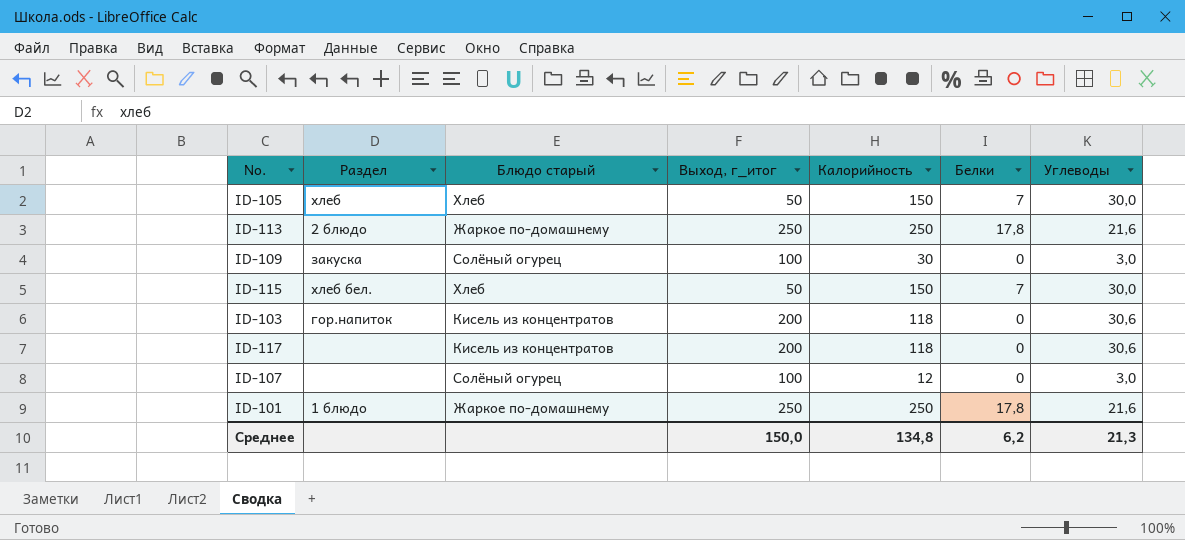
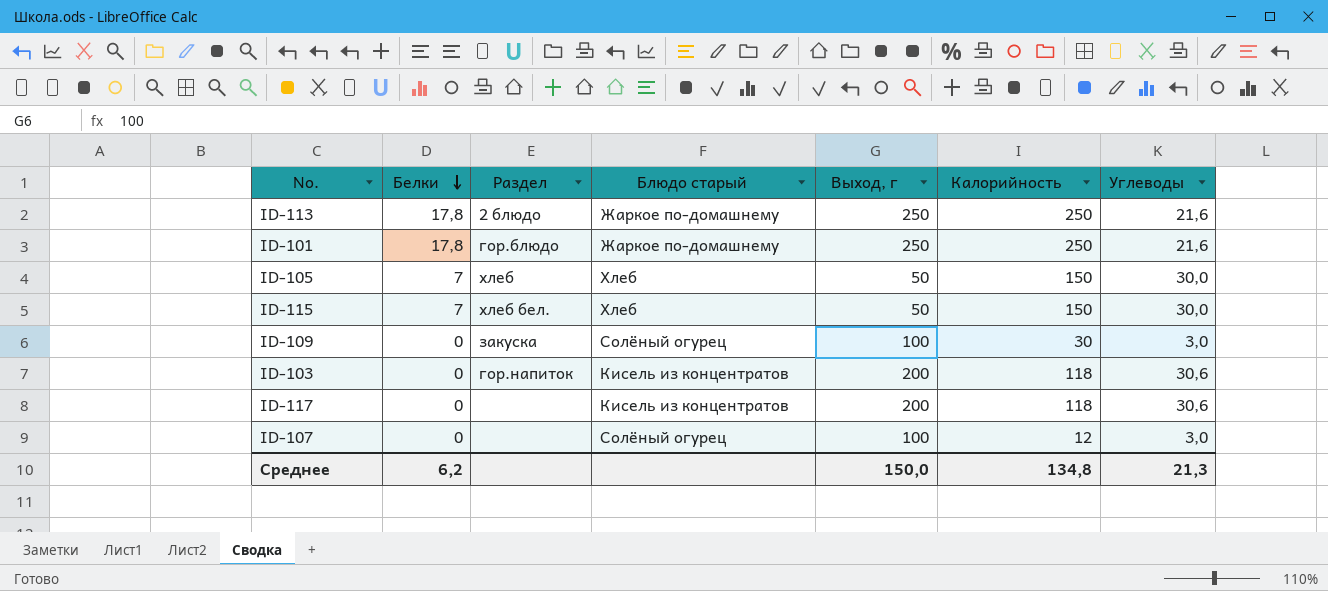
row order: none -> Белки descending
column Белки | position: 6 -> 2
column name: Выход, г_итог -> Выход, г
ID-101 | Раздел: 1 блюдо -> гор.блюдо

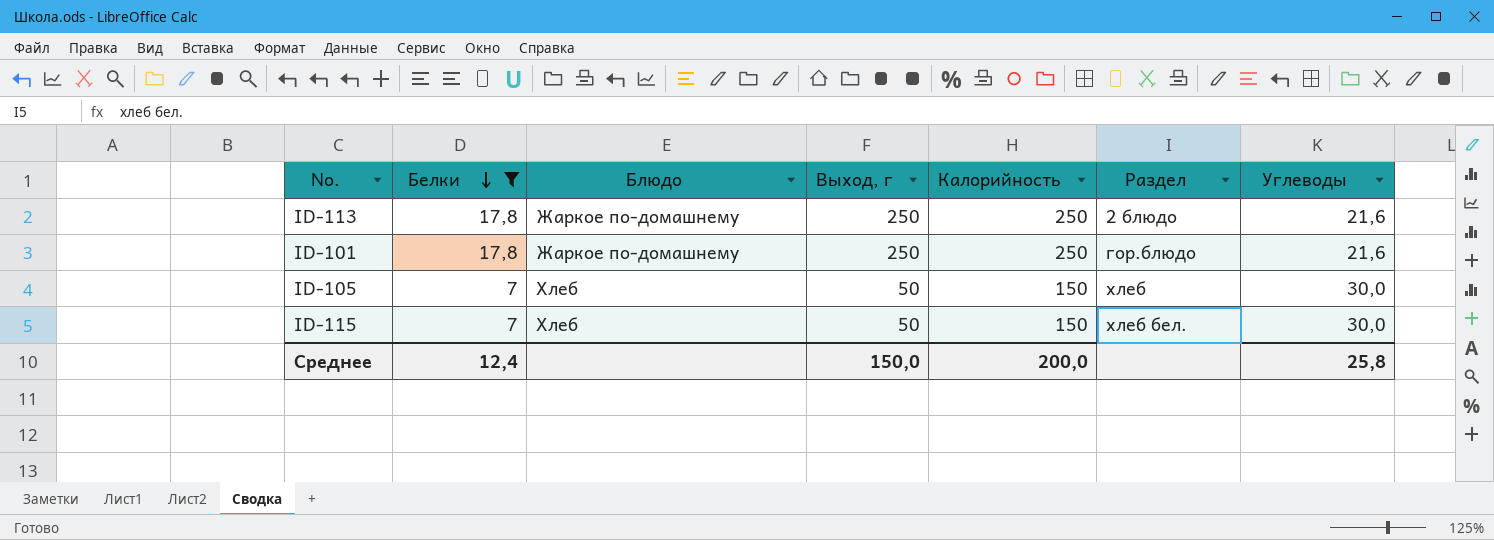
filter: none -> Белки != 0
column name: Блюдо старый -> Блюдо
column Раздел | position: 3 -> 6
Среднее | Белки: 6,2 -> 12,4
Среднее | Калорийность: 134,8 -> 200,0
Среднее | Углеводы: 21,3 -> 25,8

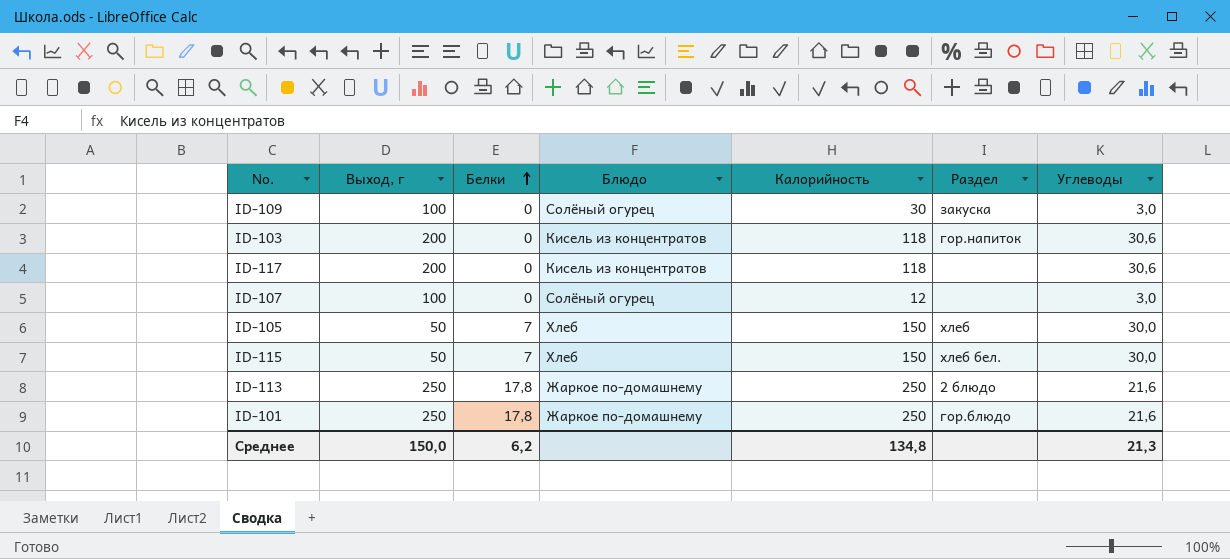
filter: Белки != 0 -> none
row order: Белки descending -> Белки ascending
column Выход, г | position: 4 -> 2
Среднее | Белки: 12,4 -> 6,2
Среднее | Калорийность: 200,0 -> 134,8
Среднее | Углеводы: 25,8 -> 21,3

